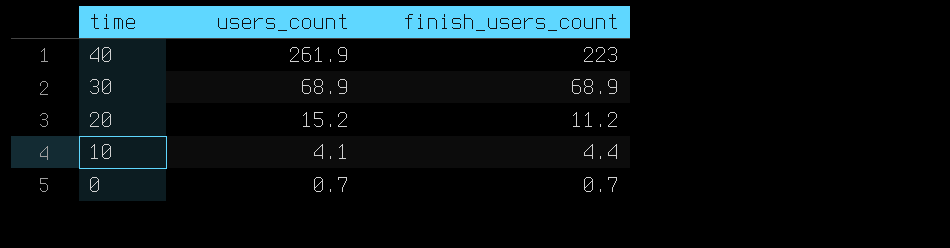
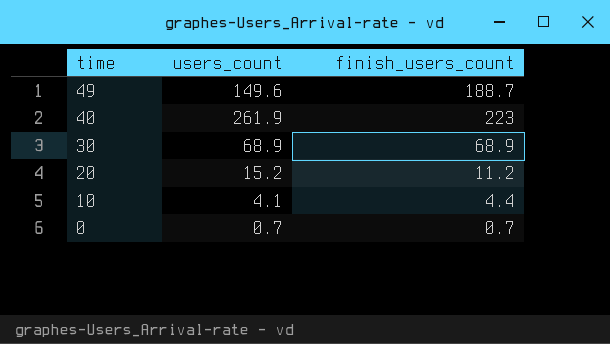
row 49: none -> 149.6 | 188.7

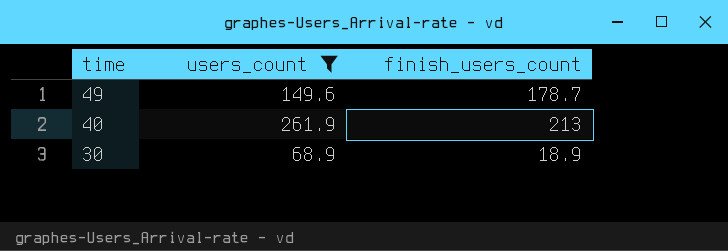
filter: none -> users_count >= 68.9
49 | finish_users_count: 188.7 -> 178.7
40 | finish_users_count: 223 -> 213
30 | finish_users_count: 68.9 -> 18.9

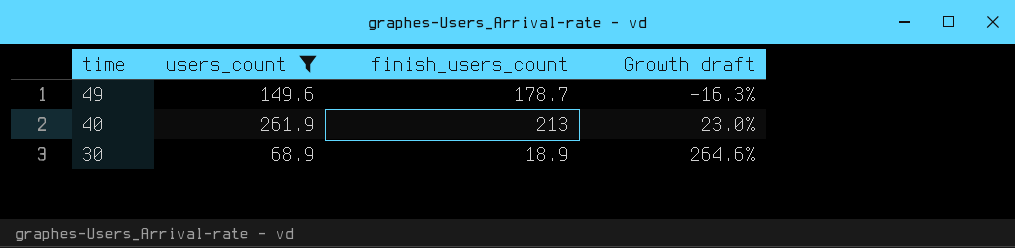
column Growth draft | formula: none -> ([users_count] - [finish_users_count]) / [finish_users_count]

